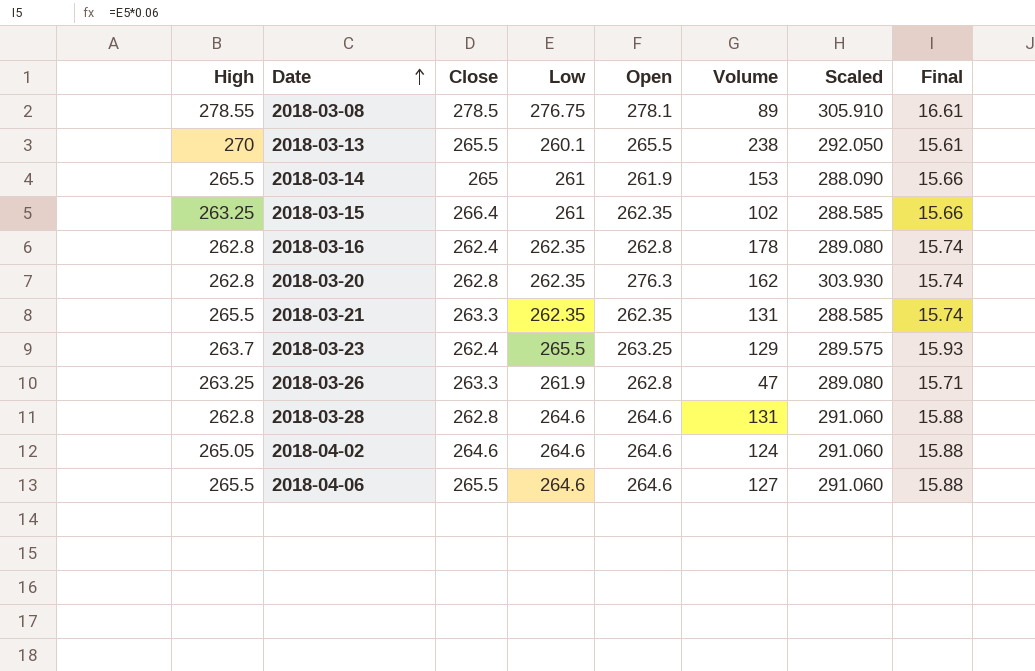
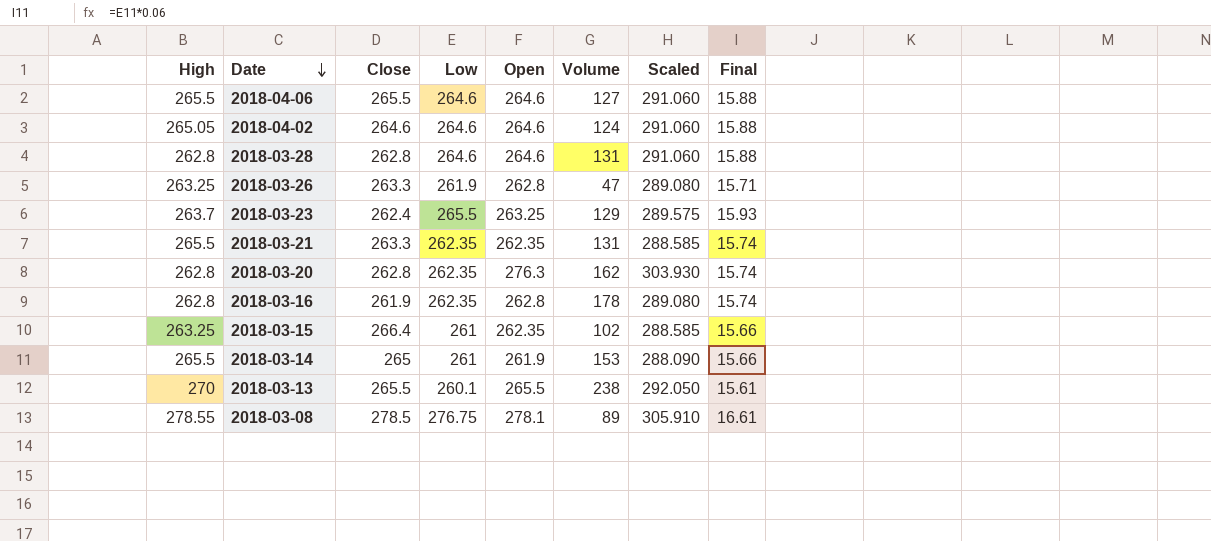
row order: Date ascending -> Date descending
2018-03-16 | Close: 262.4 -> 261.9

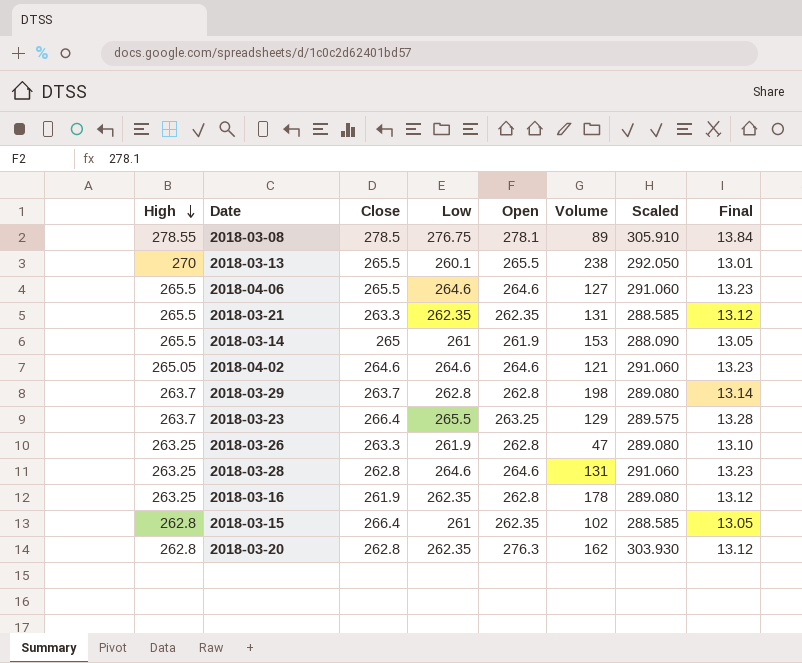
row order: Date descending -> High descending
column Final | formula: [Low] * 0.06 -> [Low] * 0.05
2018-04-02 | Volume: 124 -> 121
row 2018-03-29: none -> 263.7 | 263.7 | 262.8 | 262.8 | 198 | 289.080 | 13.14
2018-03-23 | Close: 262.4 -> 266.4
2018-03-28 | High: 262.8 -> 263.25
2018-03-16 | High: 262.8 -> 263.25
2018-03-15 | High: 263.25 -> 262.8

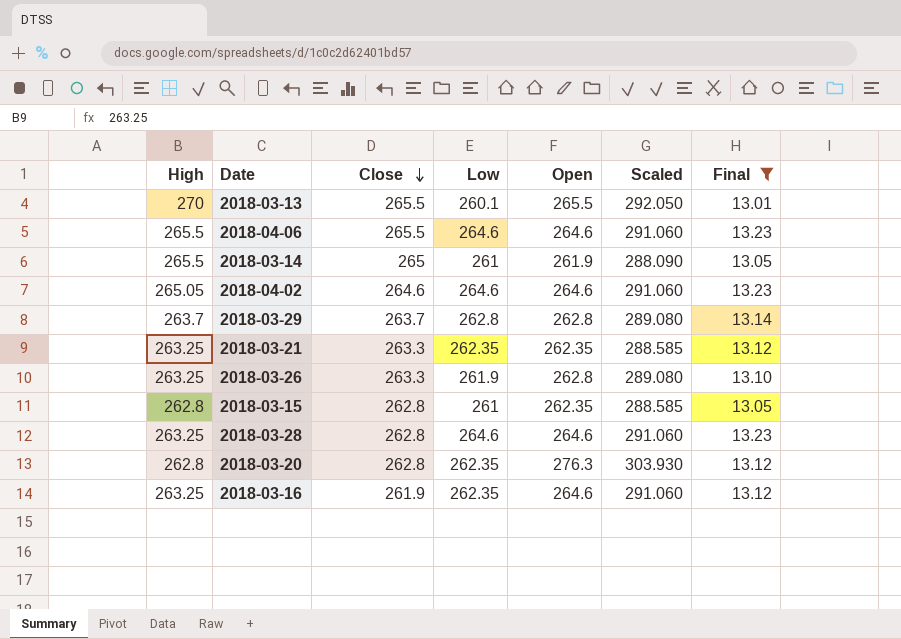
filter: none -> Final <= 13.23
row order: High descending -> Close descending
column Volume | position: 6 -> none
2018-03-21 | High: 265.5 -> 263.25
2018-03-15 | Close: 266.4 -> 262.8
2018-03-16 | Open: 262.8 -> 264.6
2018-03-16 | Scaled: 289.080 -> 291.060

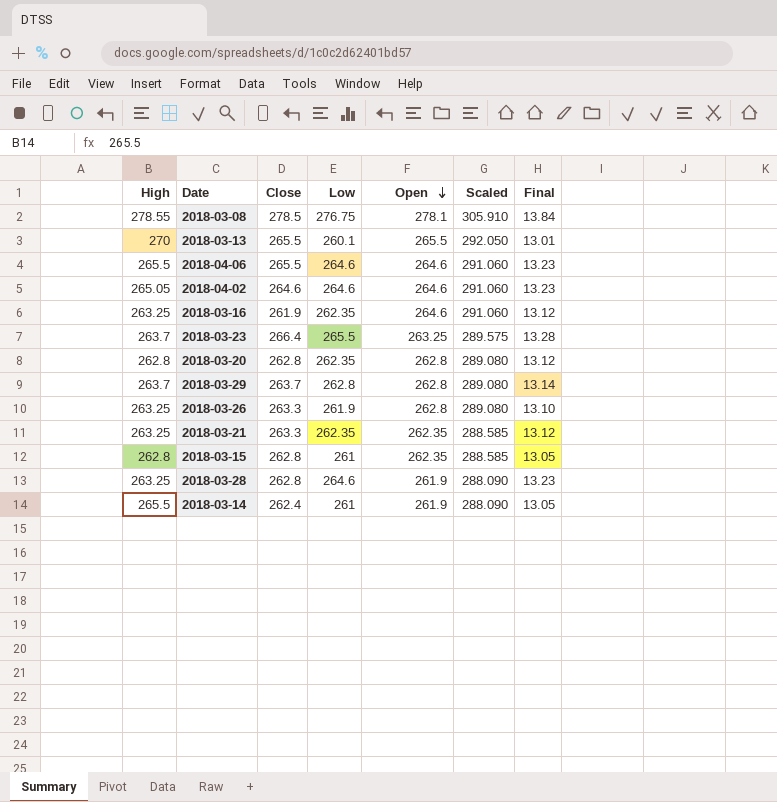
filter: Final <= 13.23 -> none
row order: Close descending -> Open descending
2018-03-20 | Open: 276.3 -> 262.8
2018-03-20 | Scaled: 303.930 -> 289.080
2018-03-28 | Open: 264.6 -> 261.9
2018-03-28 | Scaled: 291.060 -> 288.090
2018-03-14 | Close: 265 -> 262.4

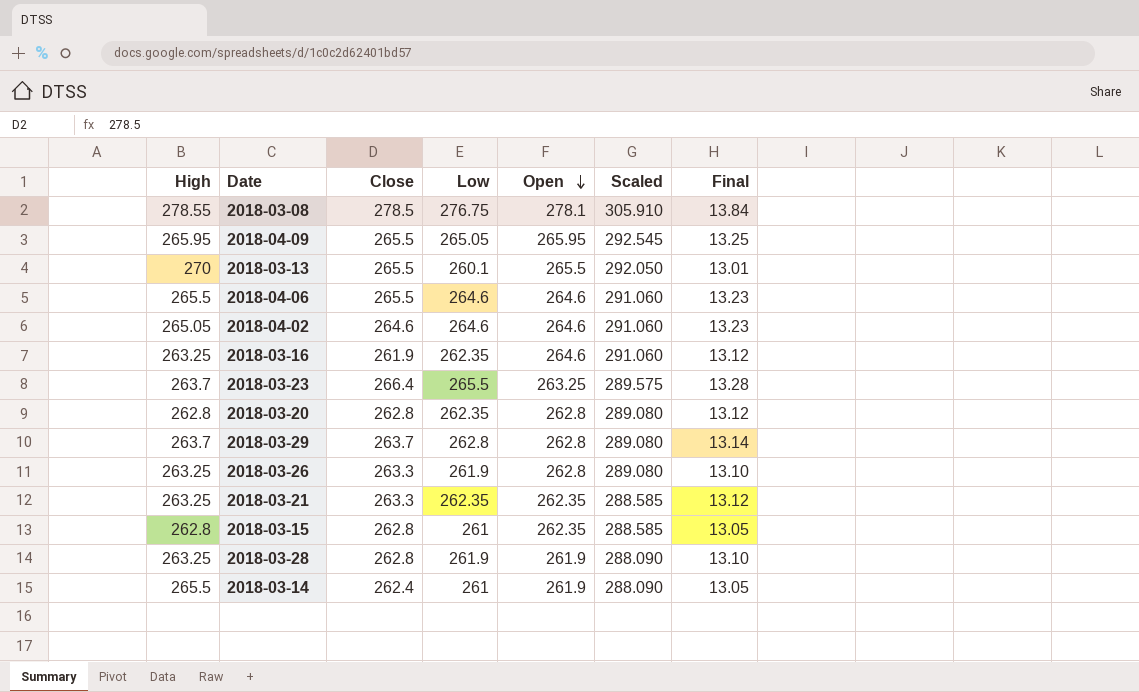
row 2018-04-09: none -> 265.95 | 265.5 | 265.05 | 265.95 | 292.545 | 13.25
2018-03-28 | Low: 264.6 -> 261.9
2018-03-28 | Final: 13.23 -> 13.10

